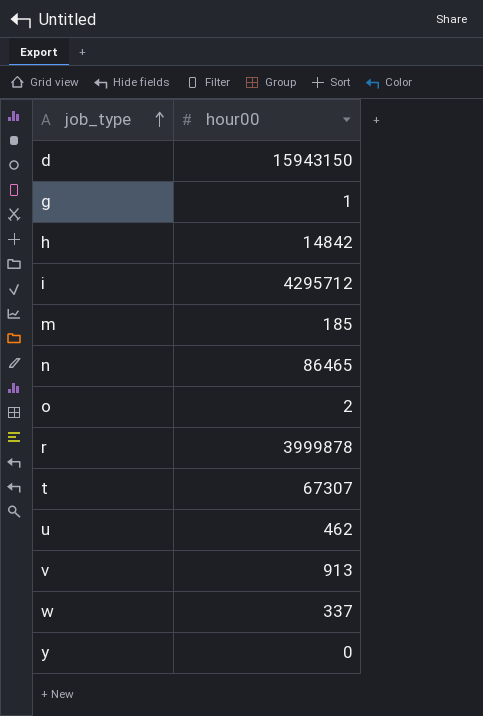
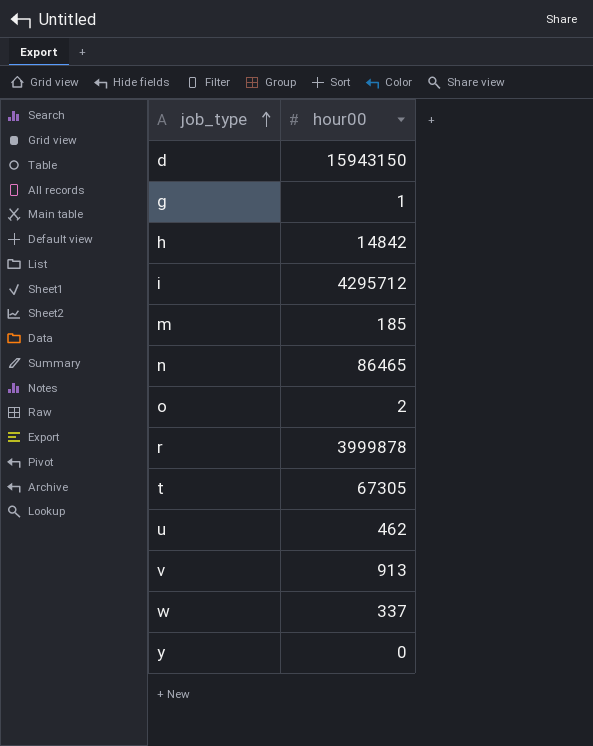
t | hour00: 67307 -> 67305

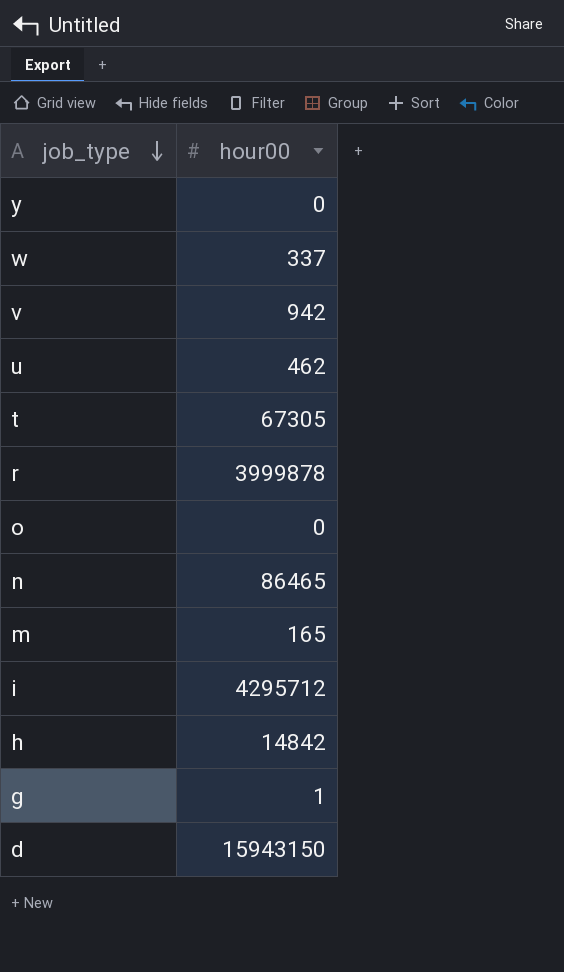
row order: job_type ascending -> job_type descending
v | hour00: 913 -> 942
o | hour00: 2 -> 0
m | hour00: 185 -> 165

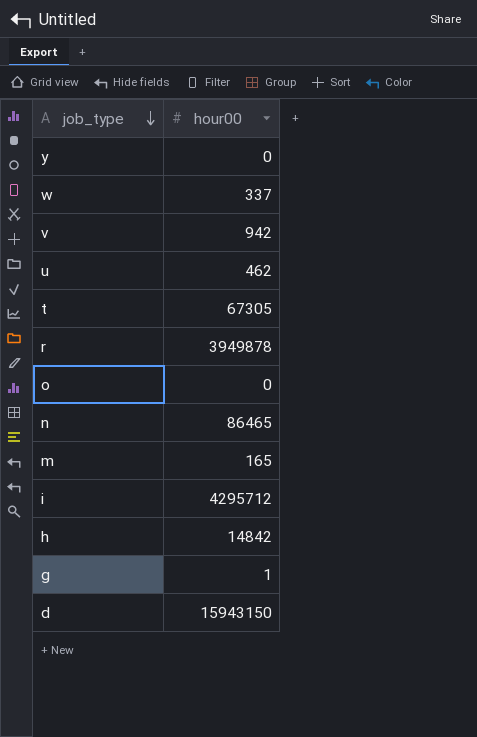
r | hour00: 3999878 -> 3949878

